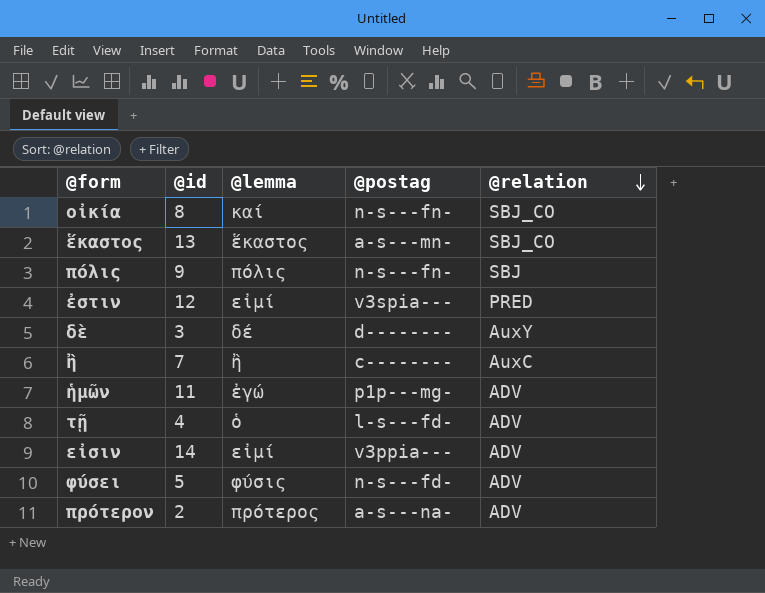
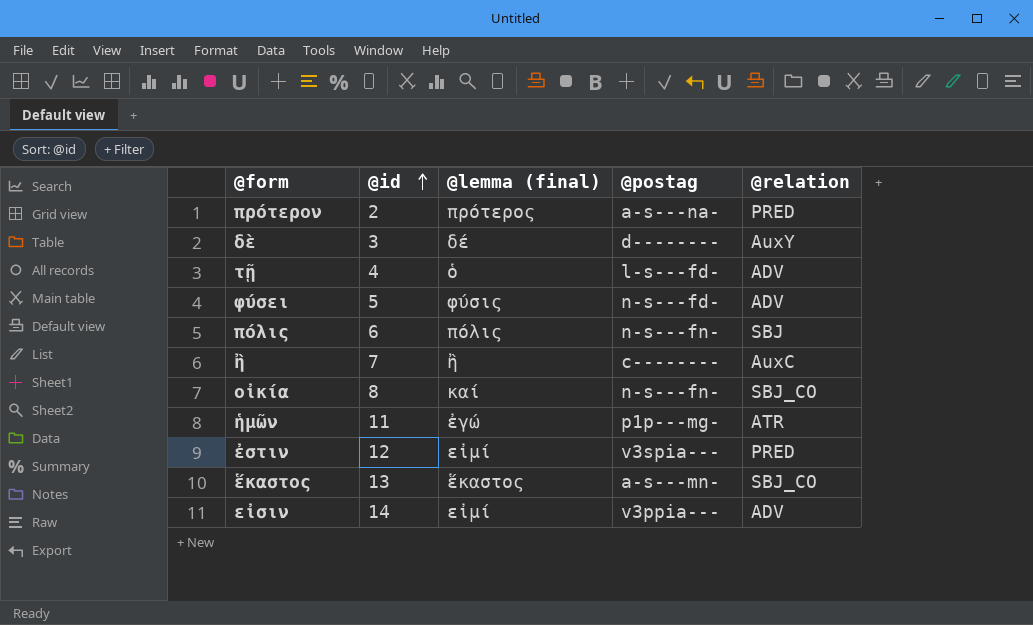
row order: @relation descending -> @id ascending
column name: @lemma -> @lemma (final)
πρότερον | @relation: ADV -> PRED
πόλις | @id: 9 -> 6
ἡμῶν | @relation: ADV -> ATR

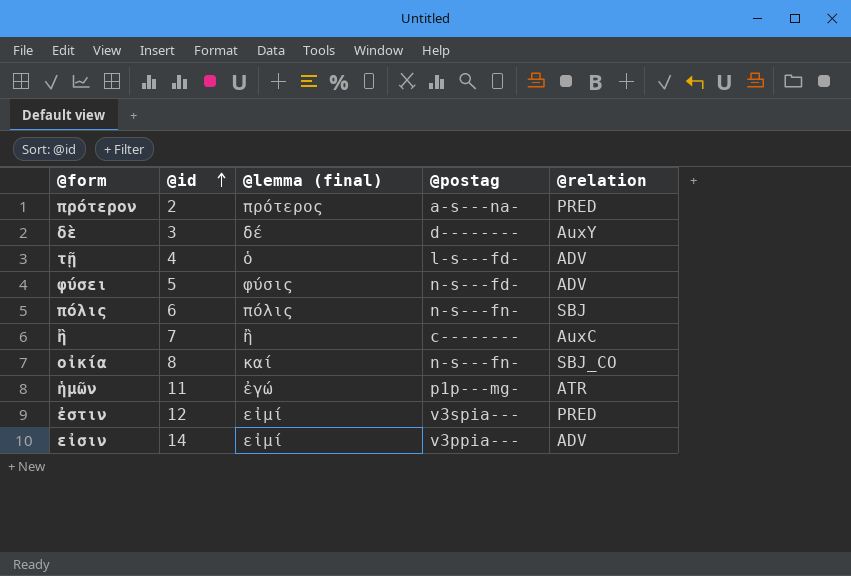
row ἕκαστος: 13 | ἕκαστος | a-s---mn- | SBJ_CO -> none

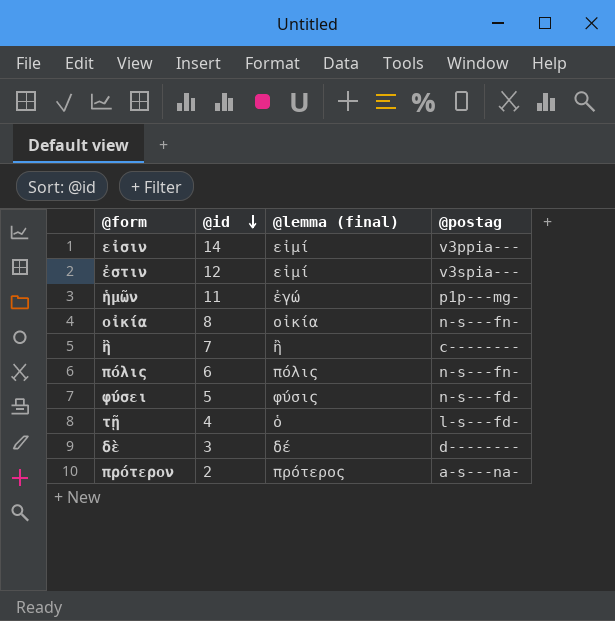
row order: @id ascending -> @id descending
column @relation | position: 5 -> none
οἰκία | @lemma (final): καί -> οἰκία

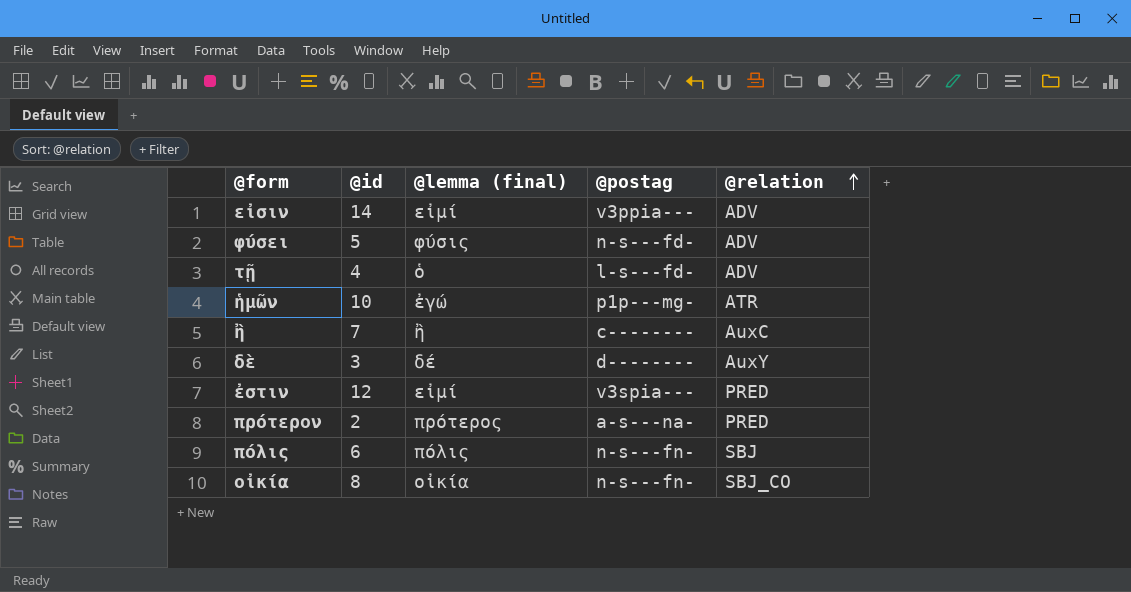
row order: @id descending -> @relation ascending
column @relation | position: none -> 5
ἡμῶν | @id: 11 -> 10

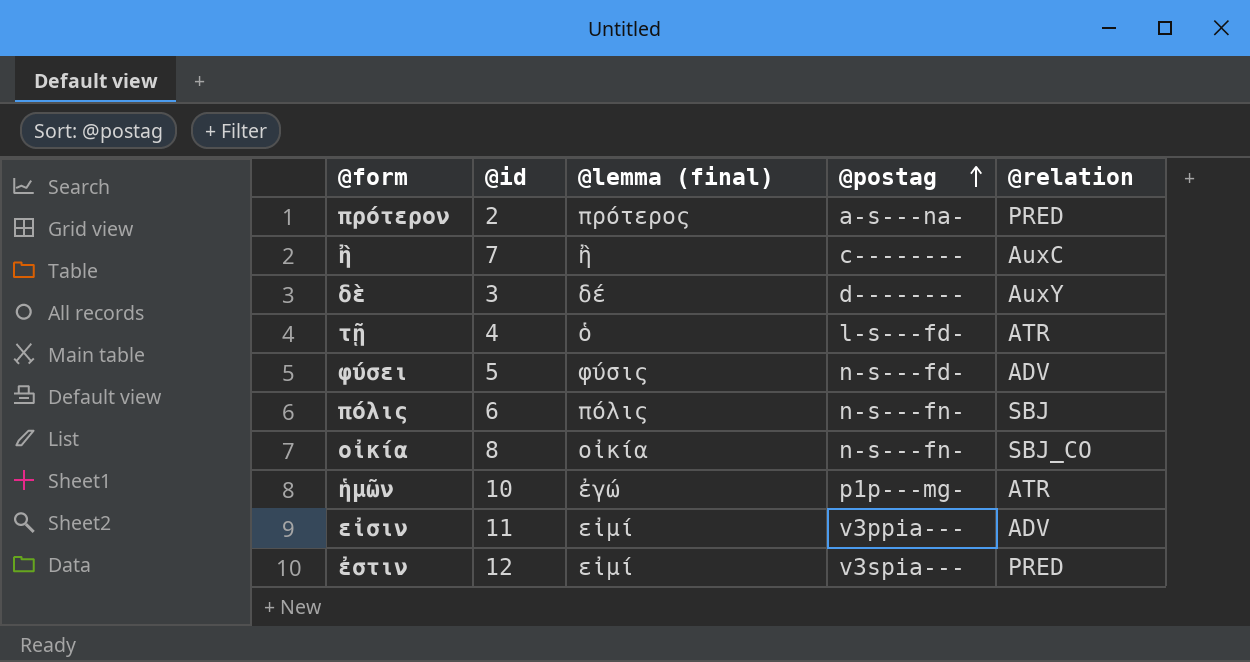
row order: @relation ascending -> @postag ascending
τῇ | @relation: ADV -> ATR
εἰσιν | @id: 14 -> 11

